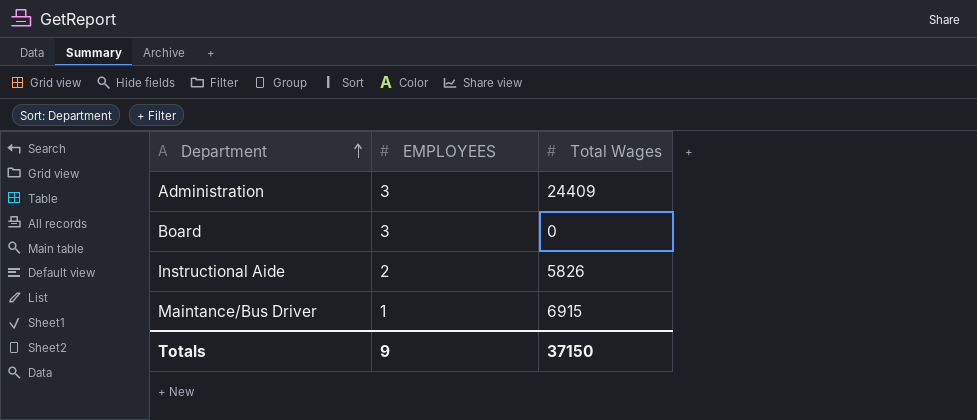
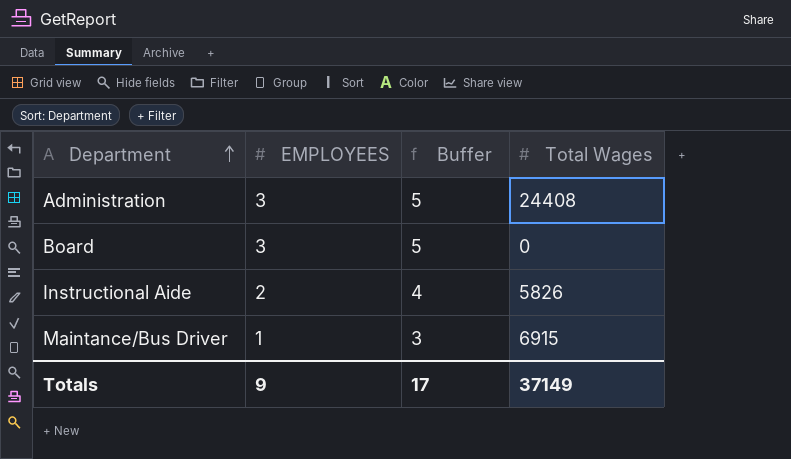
column Buffer | formula: none -> [EMPLOYEES] + 2
Administration | Total Wages: 24409 -> 24408
Totals | Total Wages: 37150 -> 37149

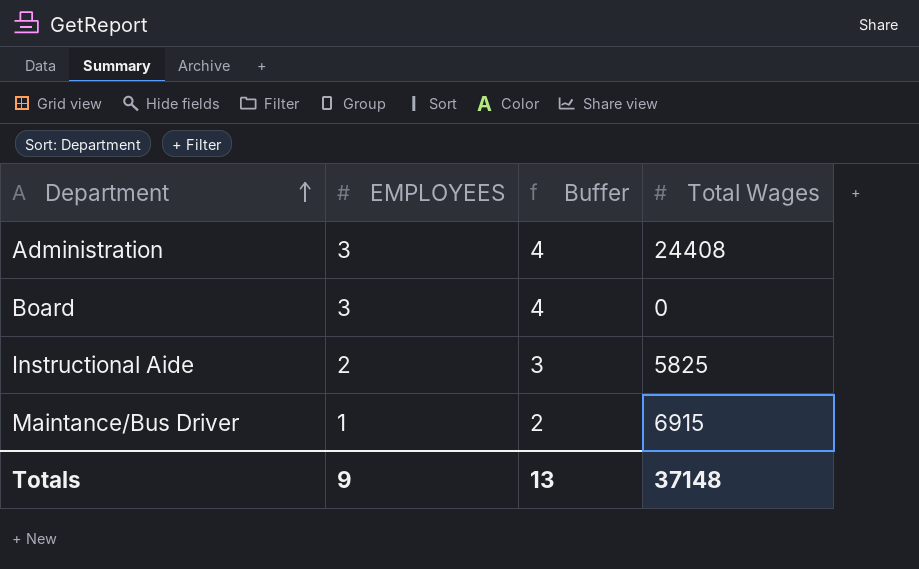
column Buffer | formula: [EMPLOYEES] + 2 -> [EMPLOYEES] + 1
Instructional Aide | Total Wages: 5826 -> 5825
Totals | Buffer: 17 -> 13
Totals | Total Wages: 37149 -> 37148

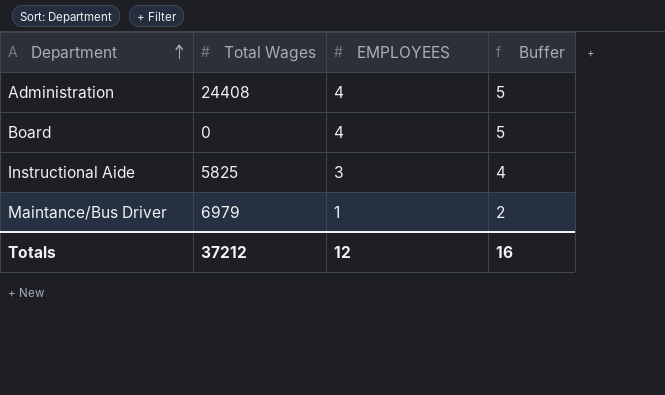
column Total Wages | position: 4 -> 2
Administration | EMPLOYEES: 3 -> 4
Administration | Buffer: 4 -> 5
Board | EMPLOYEES: 3 -> 4
Board | Buffer: 4 -> 5
Instructional Aide | EMPLOYEES: 2 -> 3
Instructional Aide | Buffer: 3 -> 4
Maintance/Bus Driver | Total Wages: 6915 -> 6979
Totals | Total Wages: 37148 -> 37212
Totals | EMPLOYEES: 9 -> 12
Totals | Buffer: 13 -> 16

